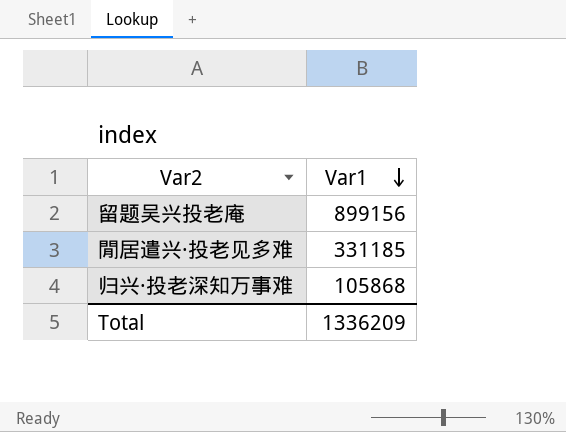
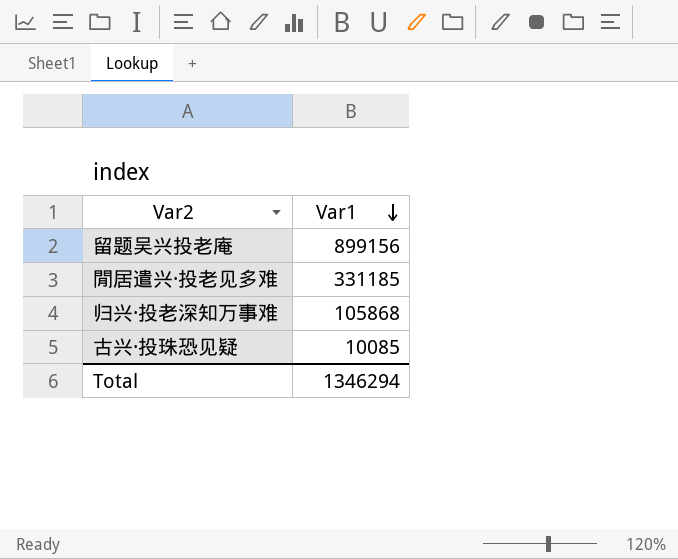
row 古兴·投珠恐见疑: none -> 10085
Total | Var1: 1336209 -> 1346294

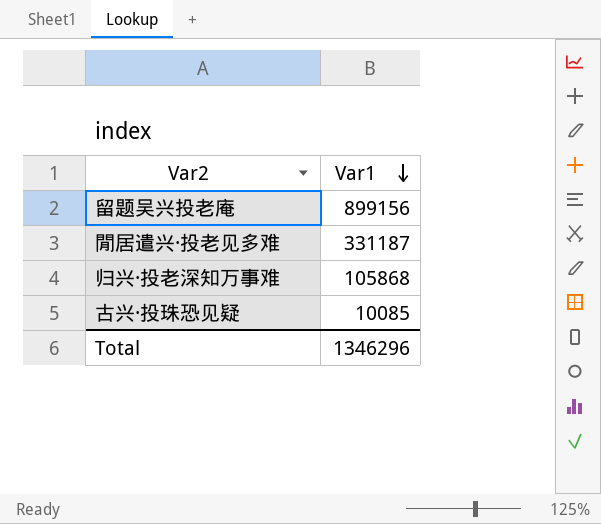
閒居遣兴·投老见多难 | Var1: 331185 -> 331187
Total | Var1: 1346294 -> 1346296

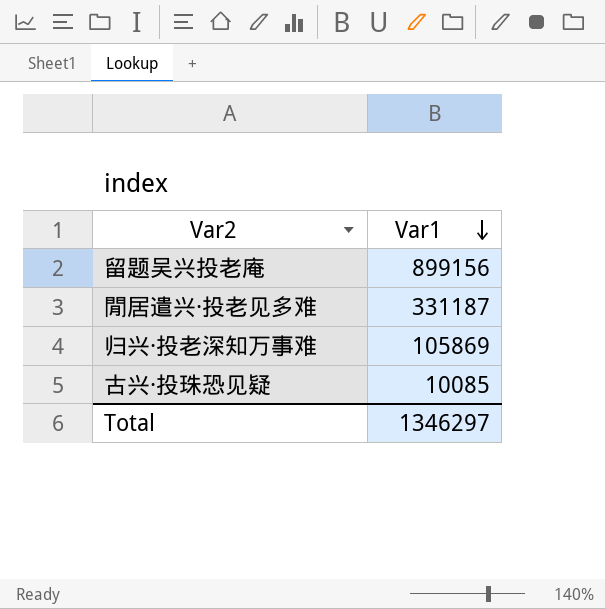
归兴·投老深知万事难 | Var1: 105868 -> 105869
Total | Var1: 1346296 -> 1346297

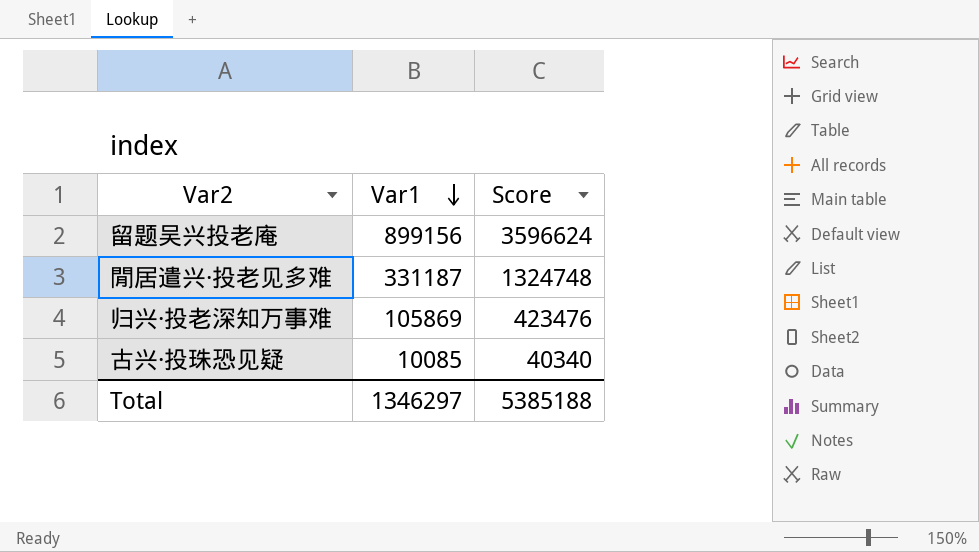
column Score | formula: none -> [Var1] * 4

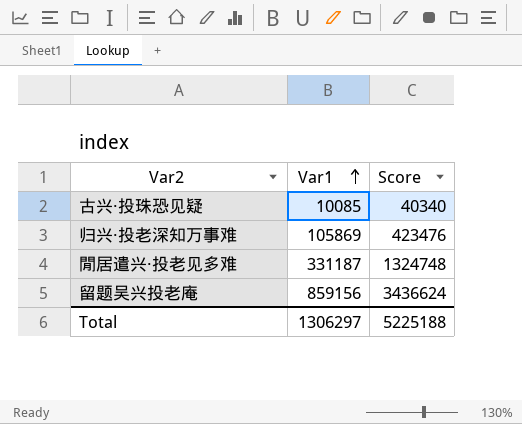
row order: Var1 descending -> Var1 ascending
留题吴兴投老庵 | Var1: 899156 -> 859156
留题吴兴投老庵 | Score: 3596624 -> 3436624
Total | Var1: 1346297 -> 1306297
Total | Score: 5385188 -> 5225188

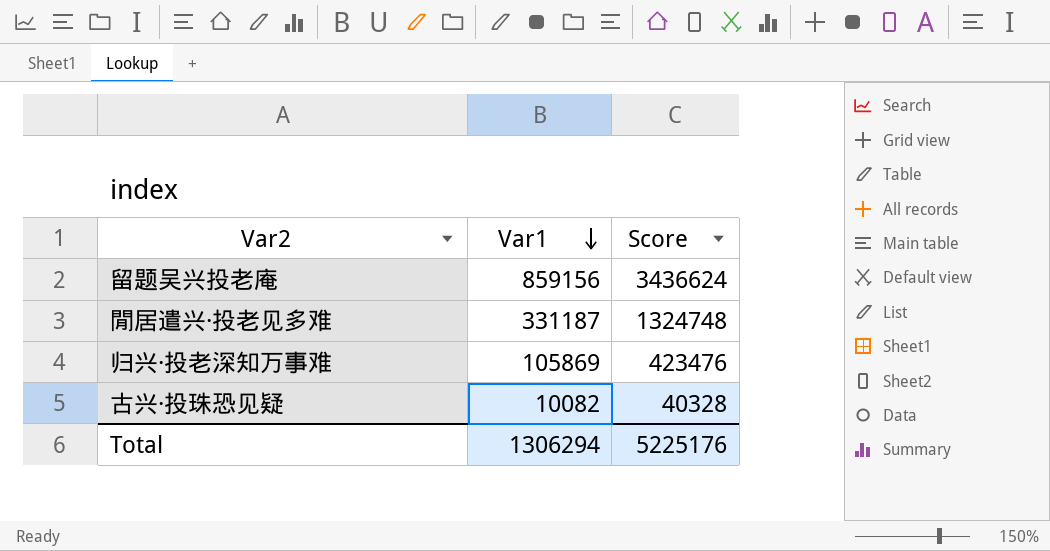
row order: Var1 ascending -> Var1 descending
古兴·投珠恐见疑 | Var1: 10085 -> 10082
古兴·投珠恐见疑 | Score: 40340 -> 40328
Total | Var1: 1306297 -> 1306294
Total | Score: 5225188 -> 5225176

